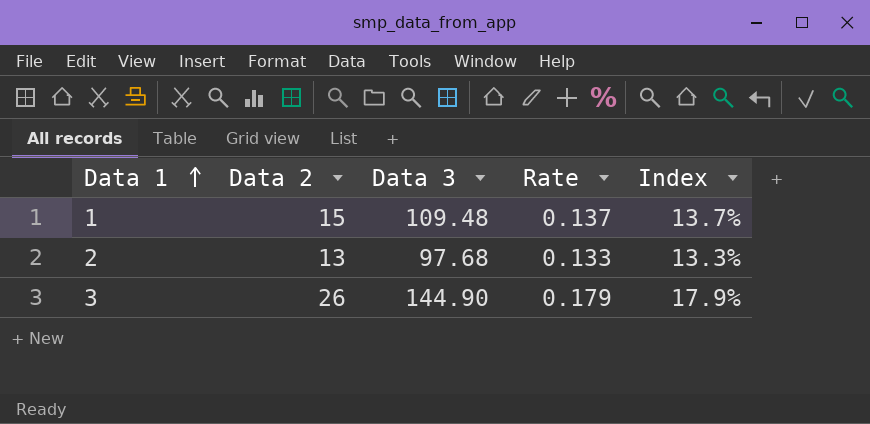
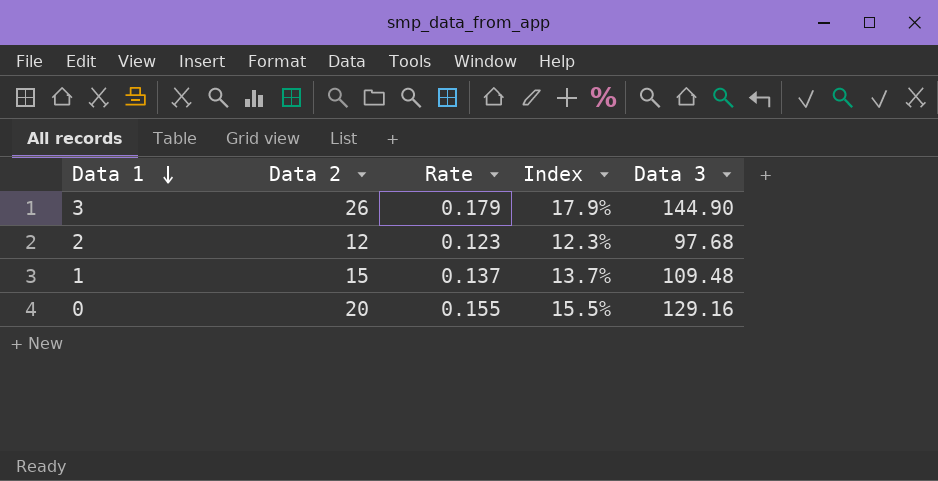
row order: Data 1 ascending -> Data 1 descending
column Data 3 | position: 3 -> 5
2 | Data 2: 13 -> 12
2 | Rate: 0.133 -> 0.123
2 | Index: 13.3% -> 12.3%
row 0: none -> 20 | 0.155 | 15.5% | 129.16

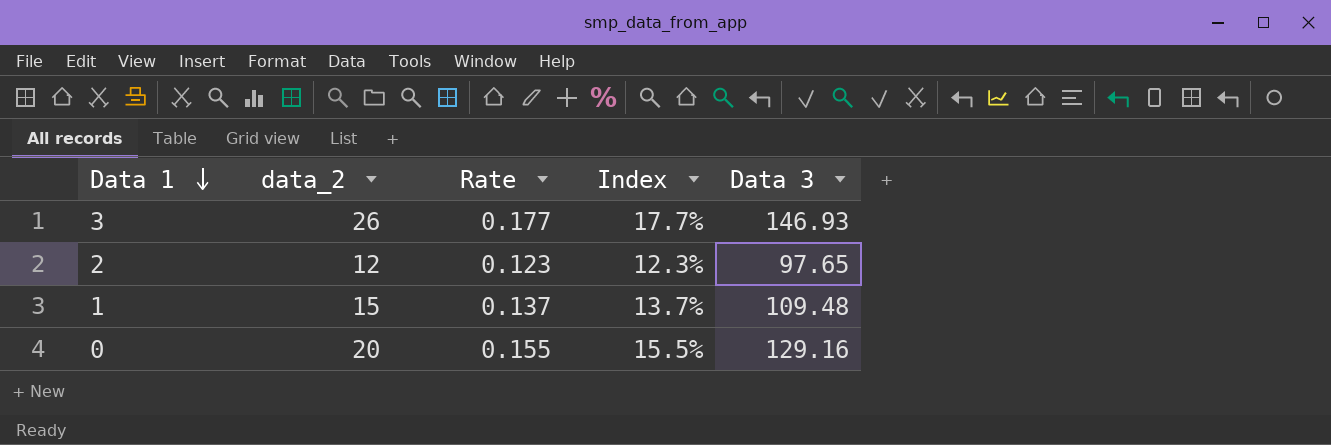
column name: Data 2 -> data_2
3 | Rate: 0.179 -> 0.177
3 | Index: 17.9% -> 17.7%
3 | Data 3: 144.90 -> 146.93
2 | Data 3: 97.68 -> 97.65

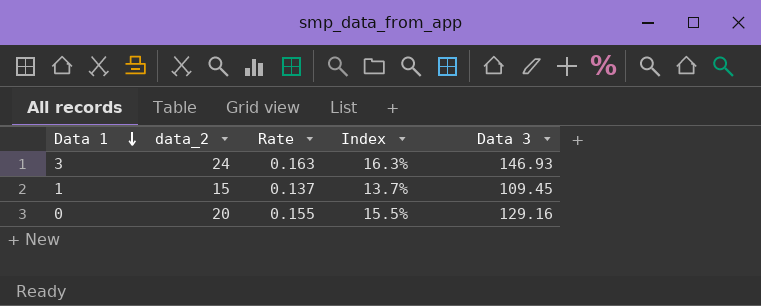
row 2: 12 | 0.123 | 12.3% | 97.65 -> none
3 | data_2: 26 -> 24
3 | Rate: 0.177 -> 0.163
3 | Index: 17.7% -> 16.3%
1 | Data 3: 109.48 -> 109.45

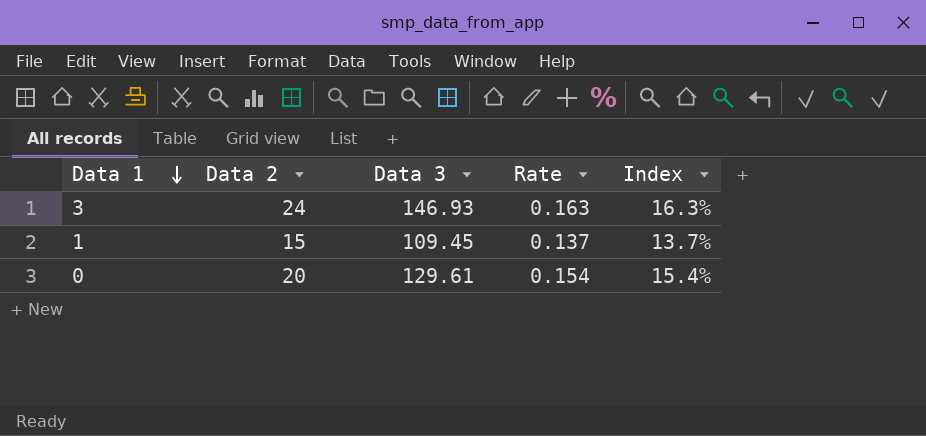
column name: data_2 -> Data 2
column Data 3 | position: 5 -> 3
0 | Data 3: 129.16 -> 129.61
0 | Rate: 0.155 -> 0.154
0 | Index: 15.5% -> 15.4%

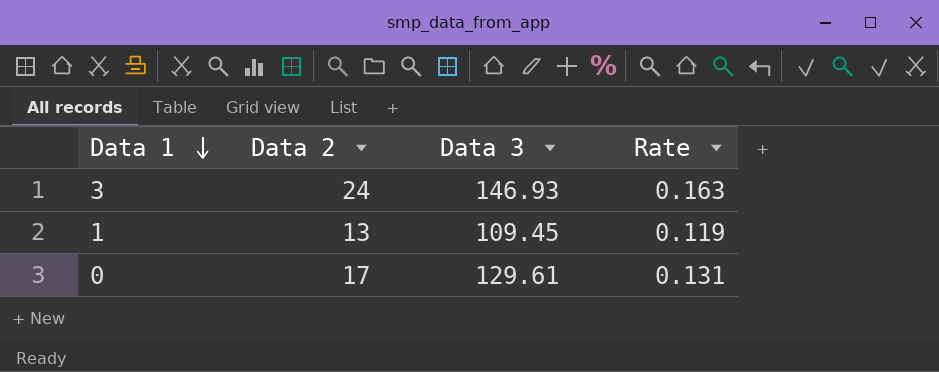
column Index | formula: [Data 2] / [Data 3] -> none
1 | Data 2: 15 -> 13
1 | Rate: 0.137 -> 0.119
0 | Data 2: 20 -> 17
0 | Rate: 0.154 -> 0.131

